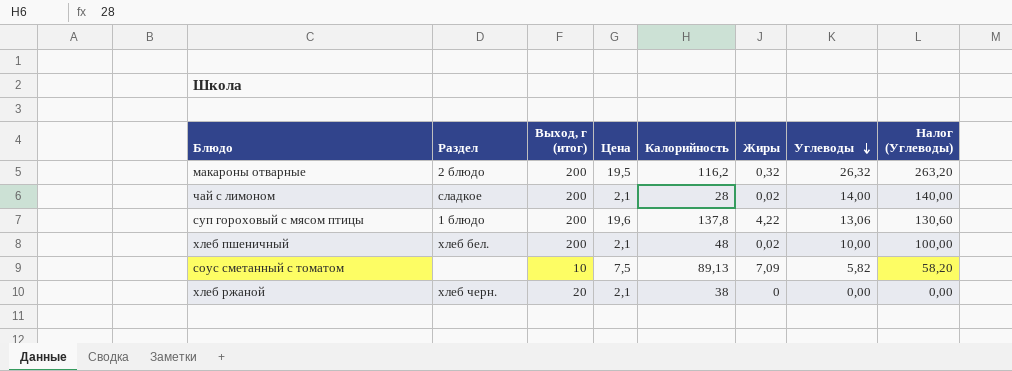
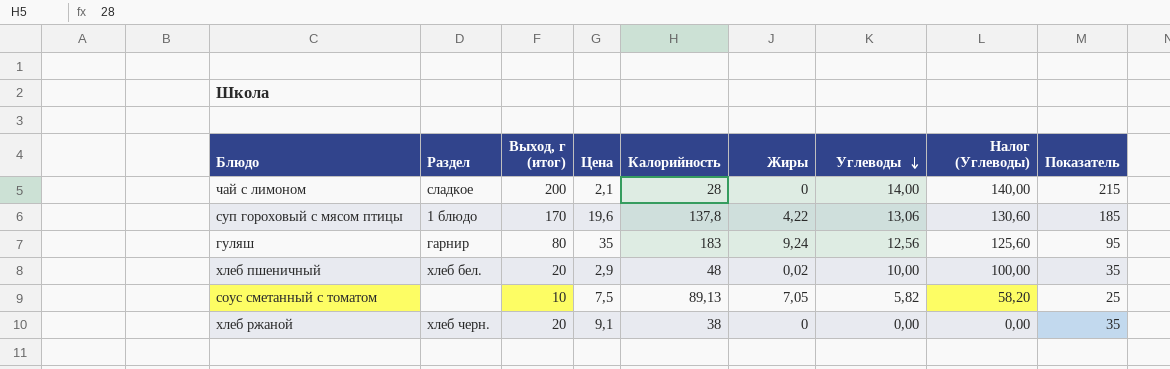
column Показатель | formula: none -> [Выход, г (итог)] + 15
row макароны отварные: 2 блюдо | 200 | 19,5 | 116,2 | 0,32 | 26,32 | 263,20 -> none
чай с лимоном | Жиры: 0,02 -> 0
суп гороховый с мясом птицы | Выход, г (итог): 200 -> 170
row гуляш: none -> гарнир | 80 | 35 | 183 | 9,24 | 12,56 | 125,60 | 95
хлеб пшеничный | Выход, г (итог): 200 -> 20
хлеб пшеничный | Цена: 2,1 -> 2,9
соус сметанный с томатом | Жиры: 7,09 -> 7,05
хлеб ржаной | Цена: 2,1 -> 9,1

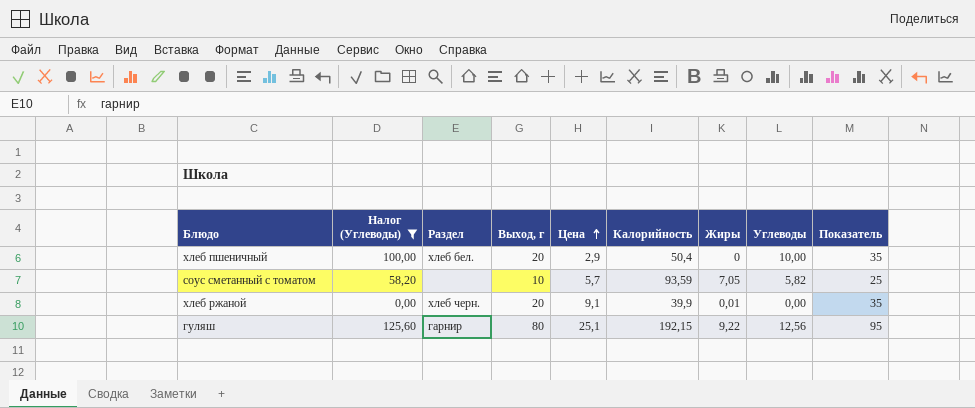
filter: none -> Налог (Углеводы) <= 125,60
row order: Углеводы descending -> Цена ascending
column Налог (Углеводы) | position: 8 -> 2
column name: Выход, г (итог) -> Выход, г
хлеб пшеничный | Калорийность: 48 -> 50,4
хлеб пшеничный | Жиры: 0,02 -> 0
соус сметанный с томатом | Цена: 7,5 -> 5,7
соус сметанный с томатом | Калорийность: 89,13 -> 93,59
хлеб ржаной | Калорийность: 38 -> 39,9
хлеб ржаной | Жиры: 0 -> 0,01
гуляш | Цена: 35 -> 25,1
гуляш | Калорийность: 183 -> 192,15
гуляш | Жиры: 9,24 -> 9,22

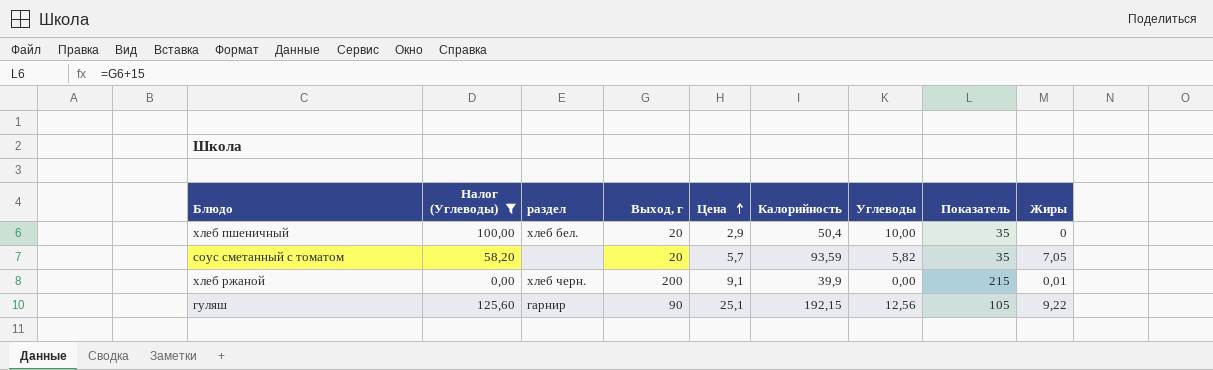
column name: Раздел -> раздел
column Жиры | position: 7 -> 9
соус сметанный с томатом | Выход, г: 10 -> 20
соус сметанный с томатом | Показатель: 25 -> 35
хлеб ржаной | Выход, г: 20 -> 200
хлеб ржаной | Показатель: 35 -> 215
гуляш | Выход, г: 80 -> 90
гуляш | Показатель: 95 -> 105

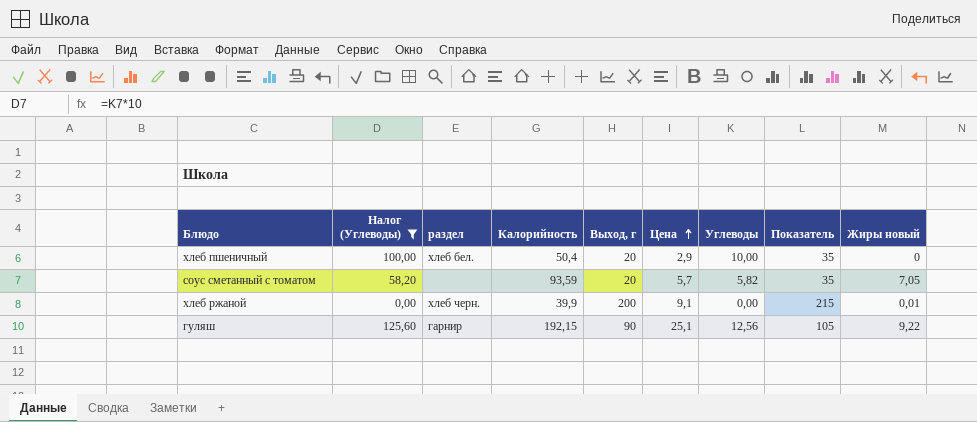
column Калорийность | position: 6 -> 4
column name: Жиры -> Жиры новый

